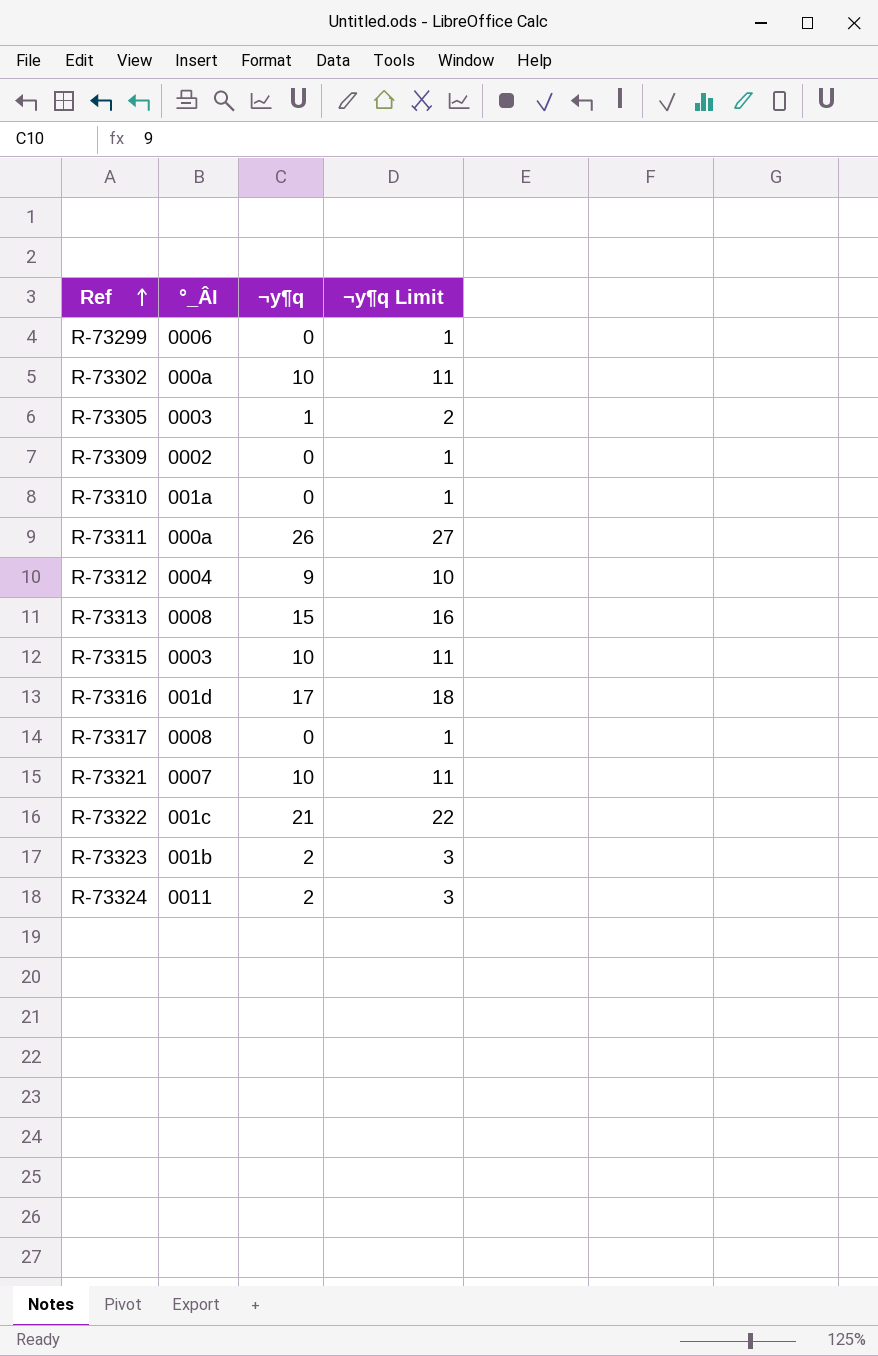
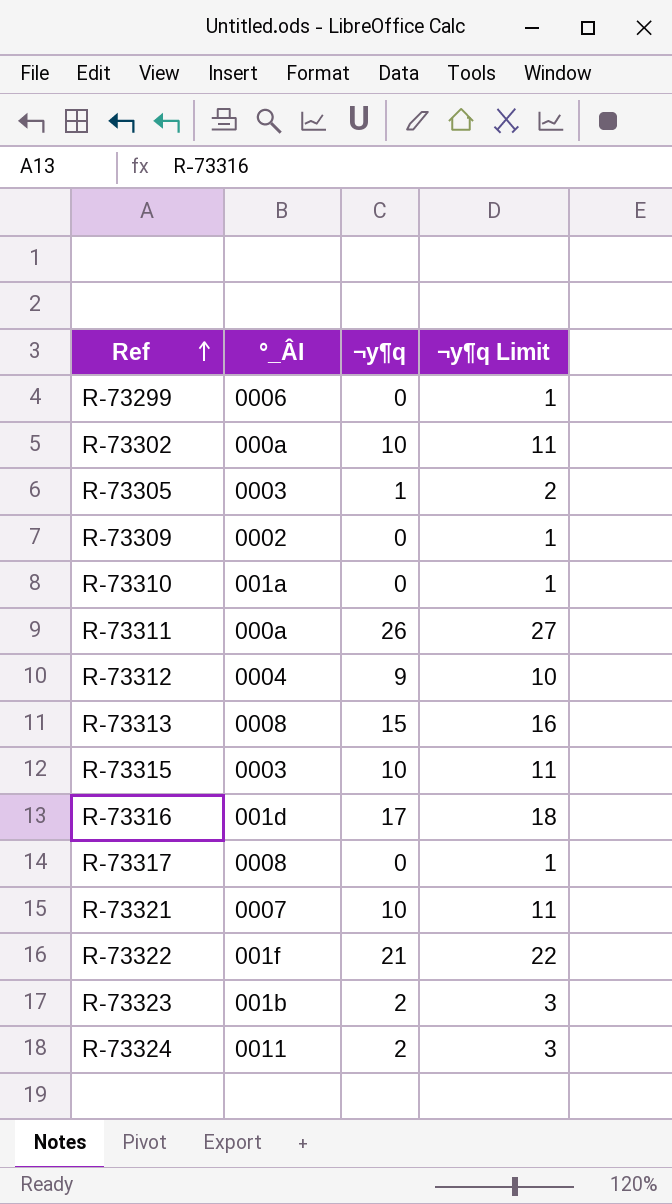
R-73322 | °_ÂI: 001c -> 001f

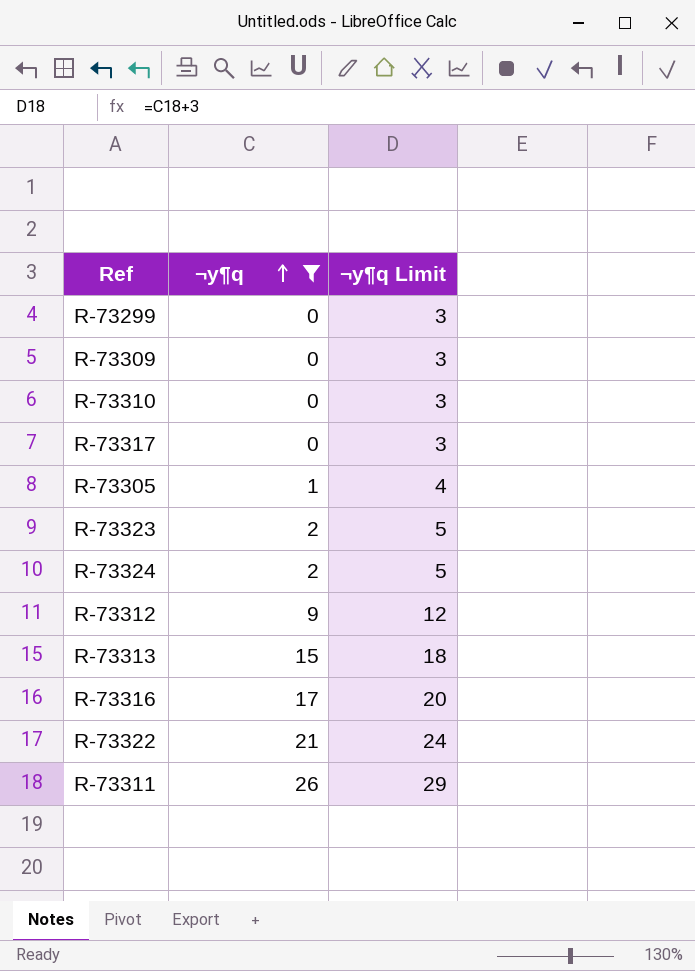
filter: none -> ¬y¶q != 10
row order: Ref ascending -> ¬y¶q ascending
column °_ÂI | position: 2 -> none
column ¬y¶q Limit | formula: [¬y¶q] + 1 -> [¬y¶q] + 3

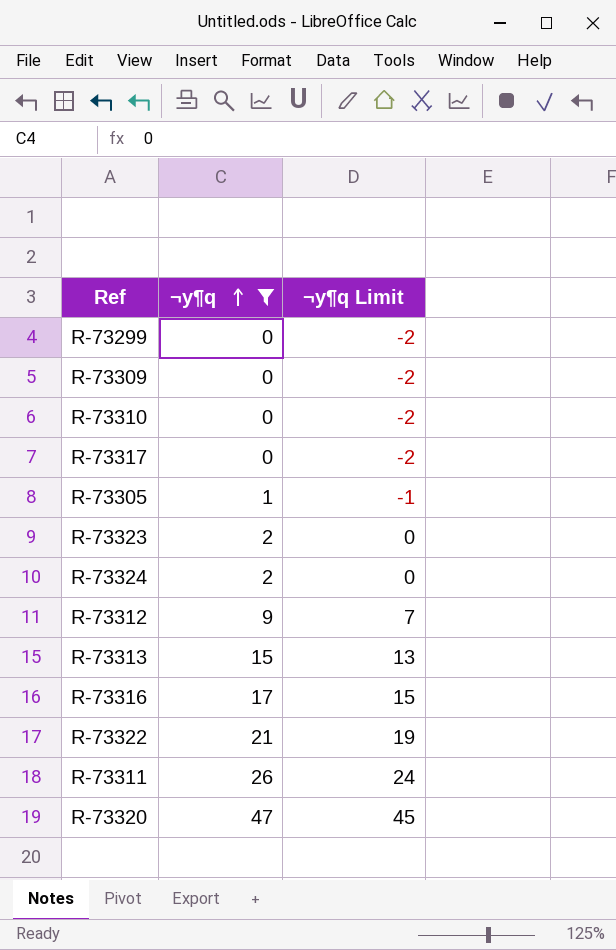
column ¬y¶q Limit | formula: [¬y¶q] + 3 -> [¬y¶q] - 2
row R-73320: none -> 47 | 45

